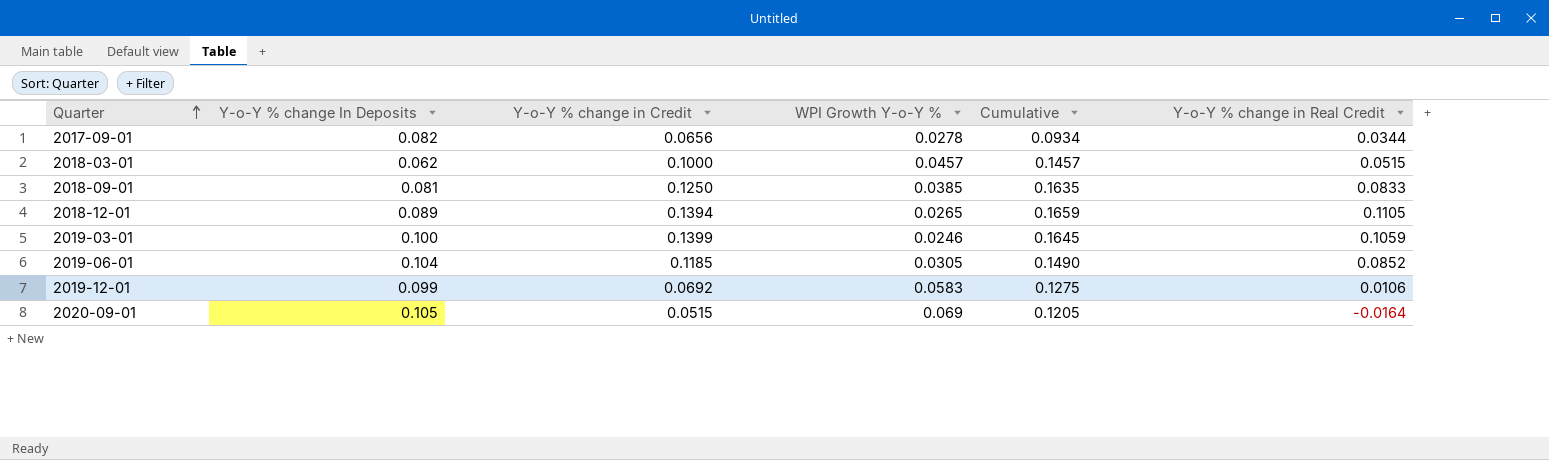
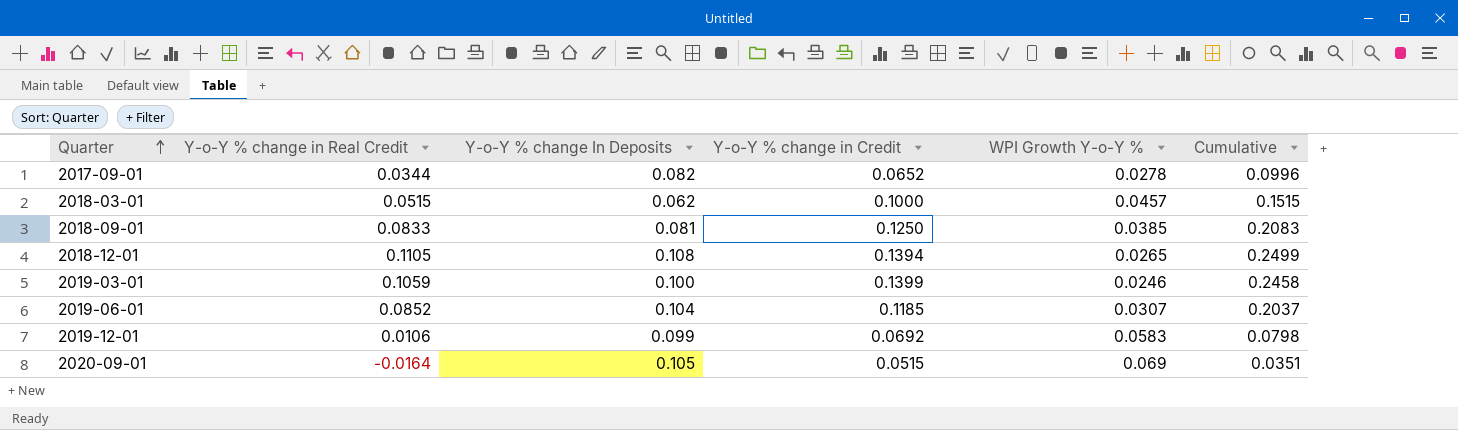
column Y-o-Y % change in Real Credit | position: 6 -> 2
column Cumulative | formula: [Y-o-Y % change in Credit] + [WPI Growth Y-o-Y %] -> [Y-o-Y % change in Real Credit] + [Y-o-Y % change in Credit]
2017-09-01 | Y-o-Y % change in Credit: 0.0656 -> 0.0652
2018-12-01 | Y-o-Y % change In Deposits: 0.089 -> 0.108
2019-06-01 | WPI Growth Y-o-Y %: 0.0305 -> 0.0307

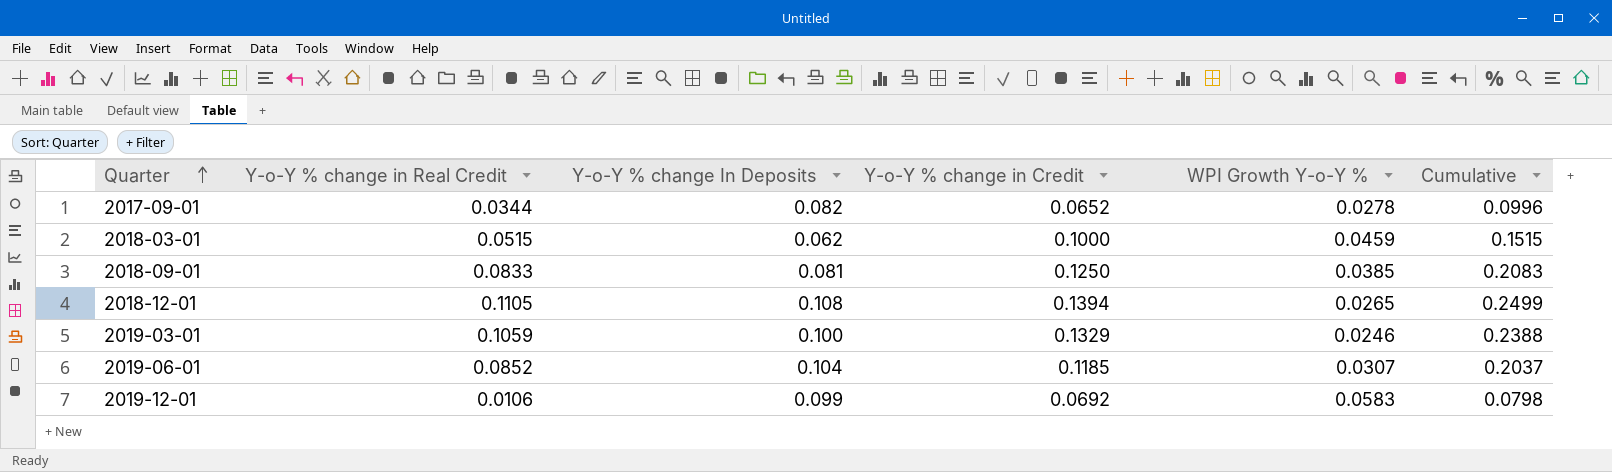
row 2020-09-01: -0.0164 | 0.105 | 0.0515 | 0.069 | 0.0351 -> none
2018-03-01 | WPI Growth Y-o-Y %: 0.0457 -> 0.0459
2019-03-01 | Y-o-Y % change in Credit: 0.1399 -> 0.1329
2019-03-01 | Cumulative: 0.2458 -> 0.2388

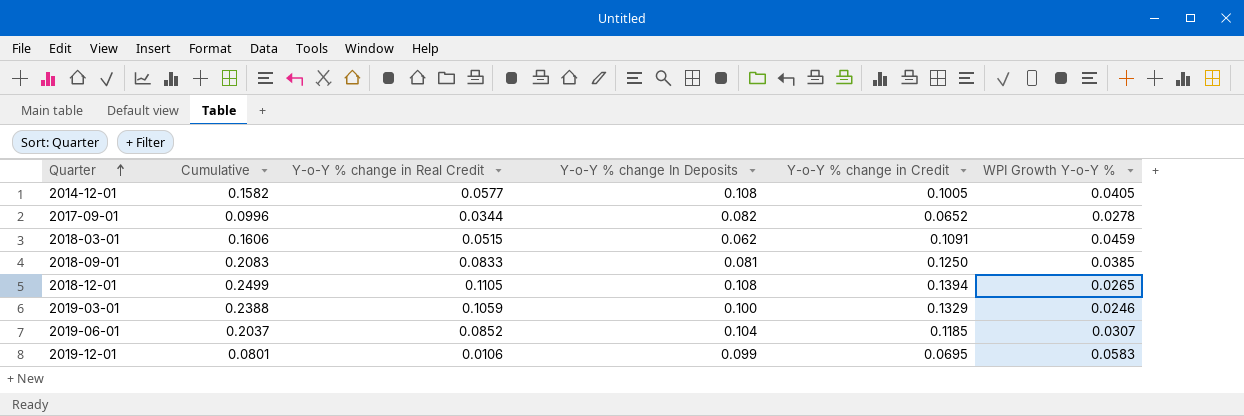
column Cumulative | position: 6 -> 2
row 2014-12-01: none -> 0.1582 | 0.0577 | 0.108 | 0.1005 | 0.0405
2018-03-01 | Cumulative: 0.1515 -> 0.1606
2018-03-01 | Y-o-Y % change in Credit: 0.1000 -> 0.1091
2019-12-01 | Cumulative: 0.0798 -> 0.0801
2019-12-01 | Y-o-Y % change in Credit: 0.0692 -> 0.0695

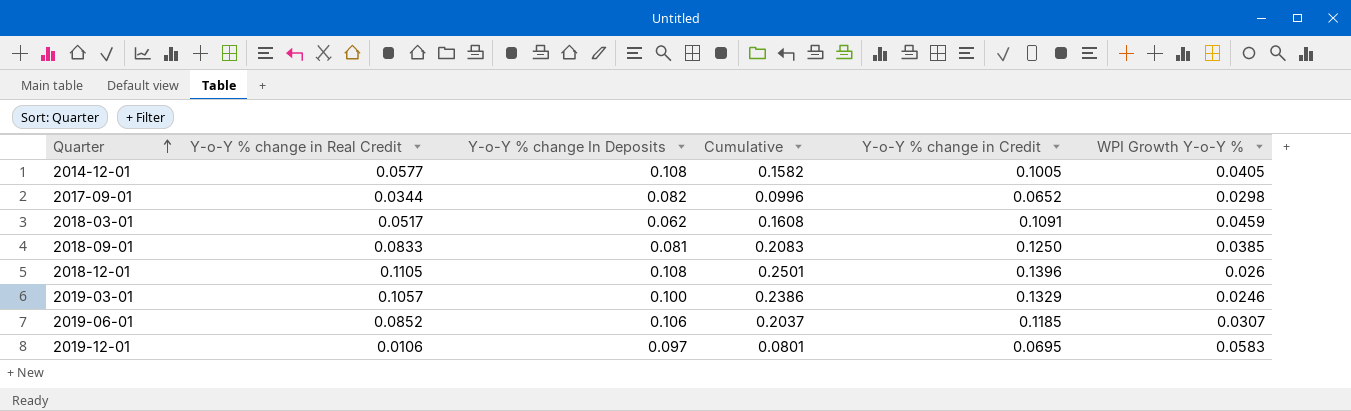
column Cumulative | position: 2 -> 4
2017-09-01 | WPI Growth Y-o-Y %: 0.0278 -> 0.0298
2018-03-01 | Y-o-Y % change in Real Credit: 0.0515 -> 0.0517
2018-03-01 | Cumulative: 0.1606 -> 0.1608
2018-12-01 | Cumulative: 0.2499 -> 0.2501
2018-12-01 | Y-o-Y % change in Credit: 0.1394 -> 0.1396
2018-12-01 | WPI Growth Y-o-Y %: 0.0265 -> 0.026
2019-03-01 | Y-o-Y % change in Real Credit: 0.1059 -> 0.1057
2019-03-01 | Cumulative: 0.2388 -> 0.2386
2019-06-01 | Y-o-Y % change In Deposits: 0.104 -> 0.106
2019-12-01 | Y-o-Y % change In Deposits: 0.099 -> 0.097

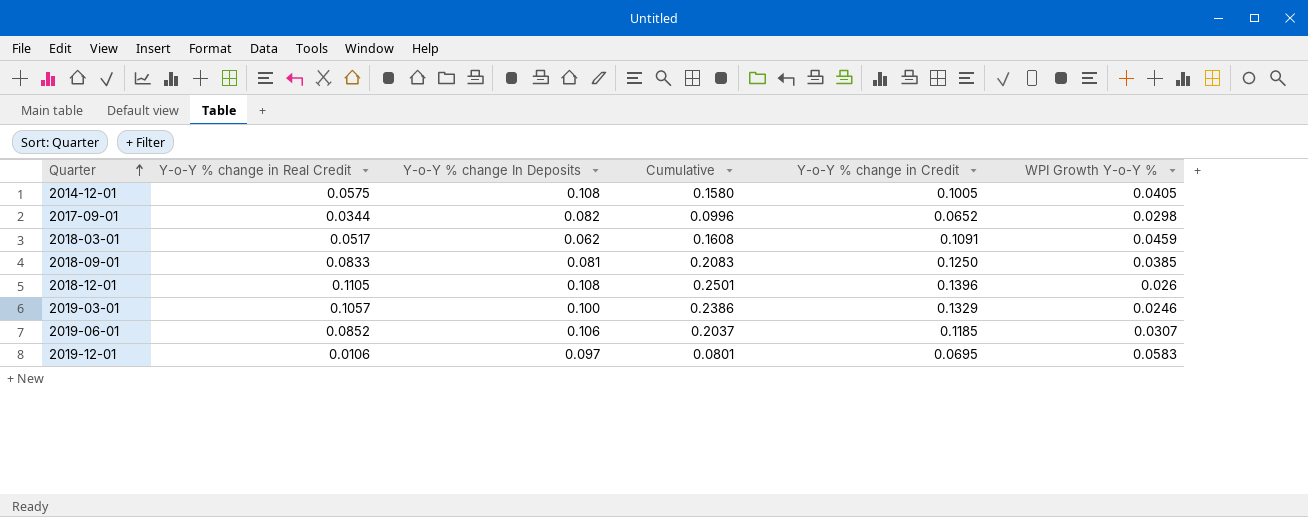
2014-12-01 | Y-o-Y % change in Real Credit: 0.0577 -> 0.0575
2014-12-01 | Cumulative: 0.1582 -> 0.1580

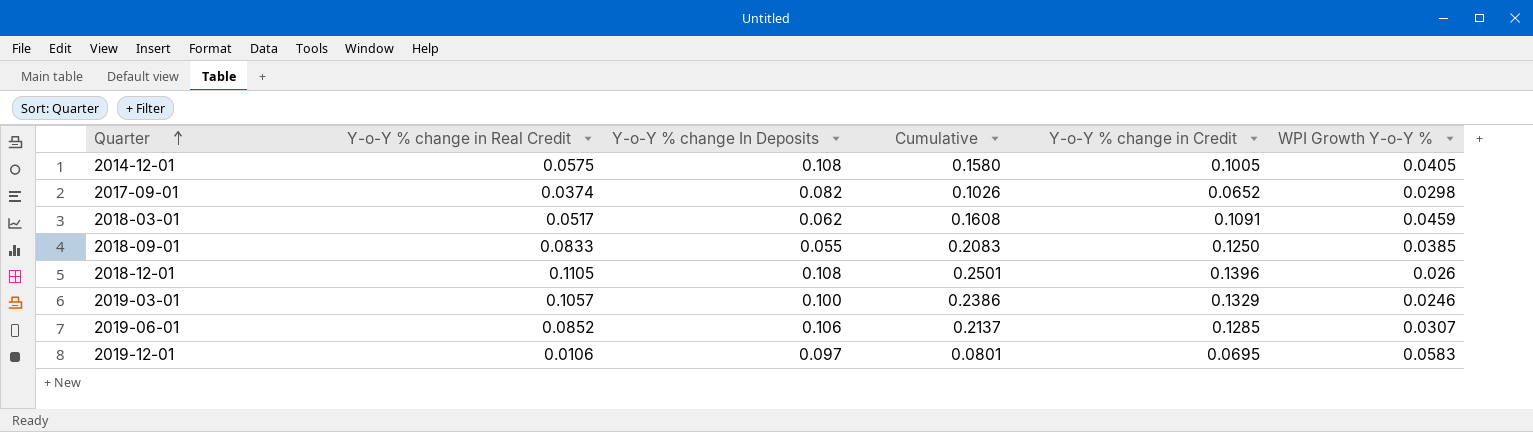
2017-09-01 | Y-o-Y % change in Real Credit: 0.0344 -> 0.0374
2017-09-01 | Cumulative: 0.0996 -> 0.1026
2018-09-01 | Y-o-Y % change In Deposits: 0.081 -> 0.055
2019-06-01 | Cumulative: 0.2037 -> 0.2137
2019-06-01 | Y-o-Y % change in Credit: 0.1185 -> 0.1285

